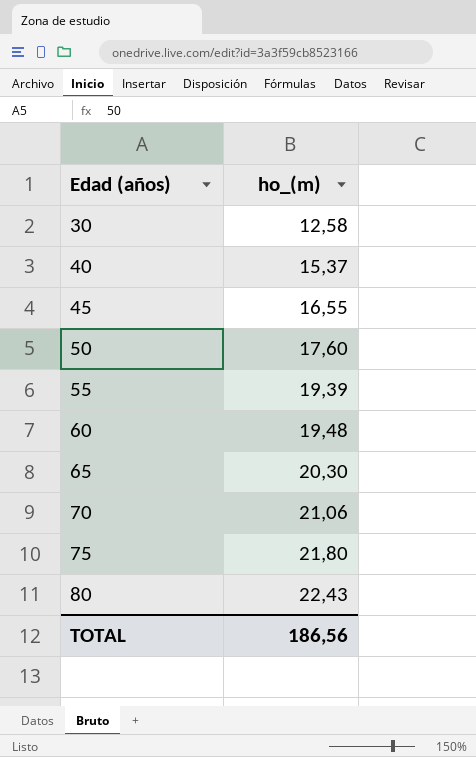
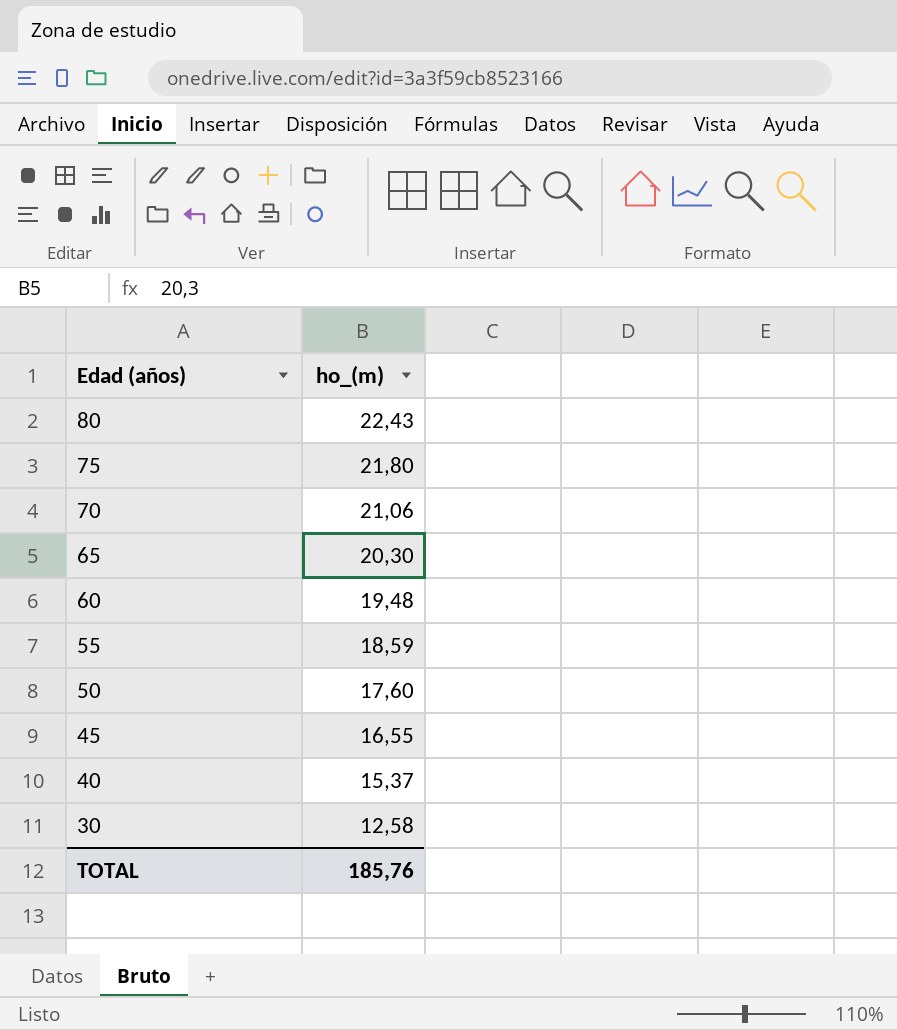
row order: Edad (años) ascending -> Edad (años) descending
55 | ho_(m): 19,39 -> 18,59
TOTAL | ho_(m): 186,56 -> 185,76

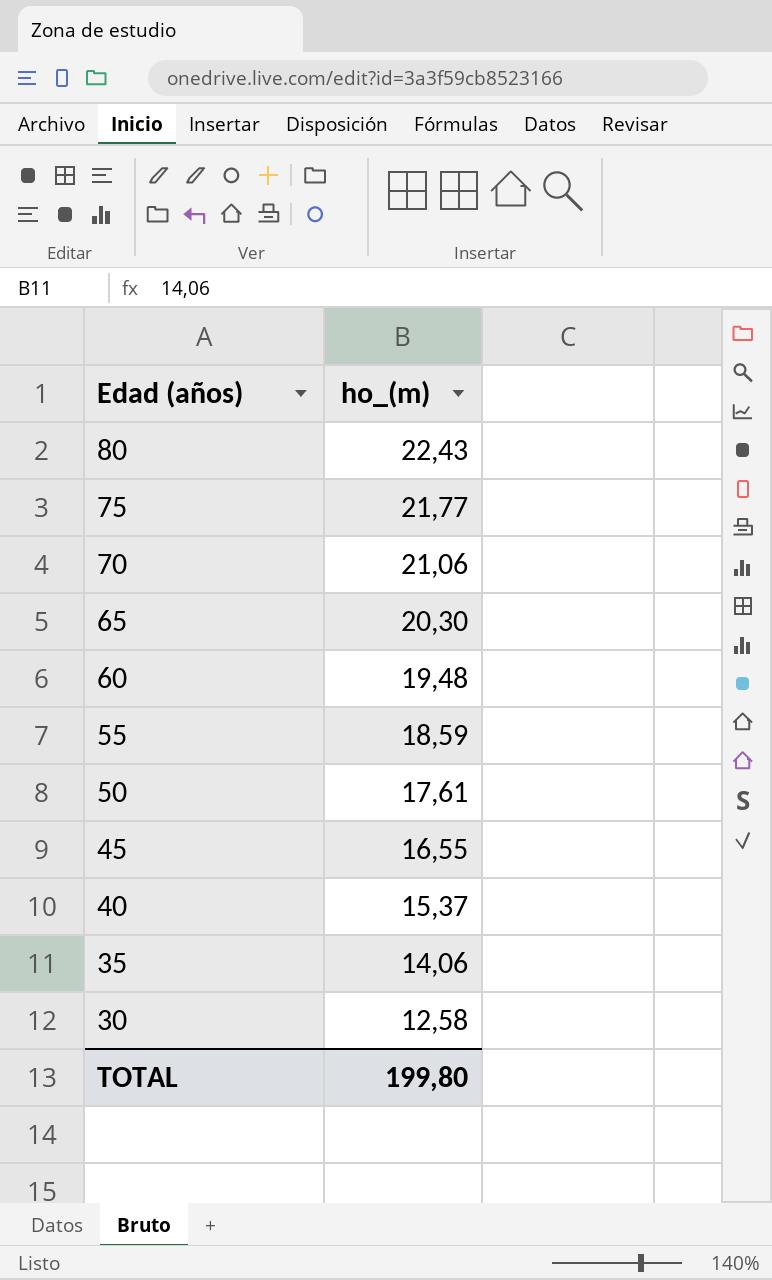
75 | ho_(m): 21,80 -> 21,77
50 | ho_(m): 17,60 -> 17,61
row 35: none -> 14,06
TOTAL | ho_(m): 185,76 -> 199,80

